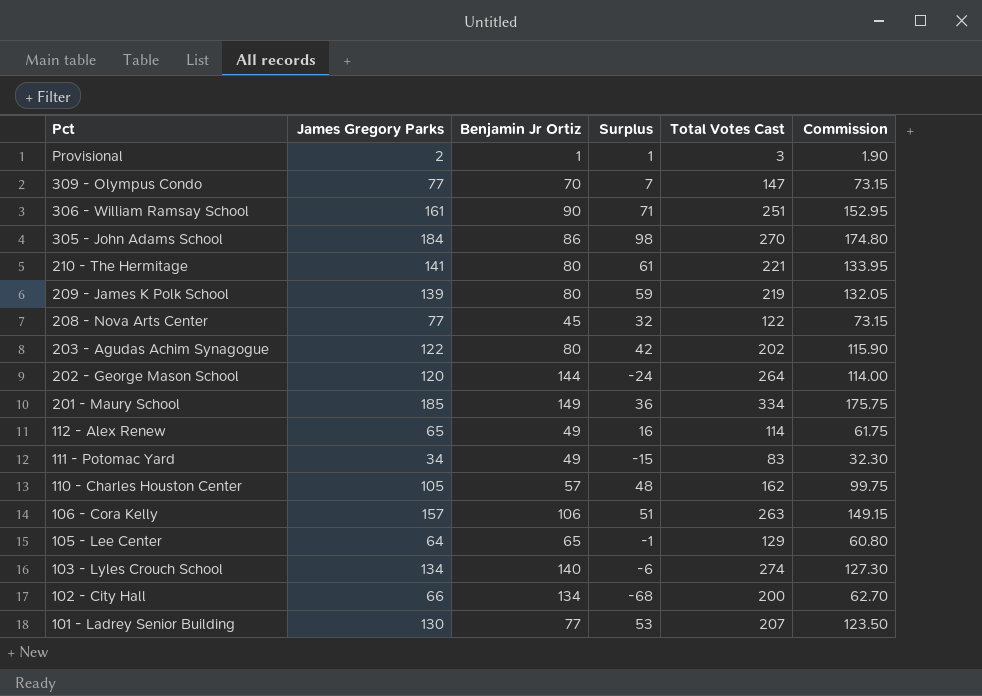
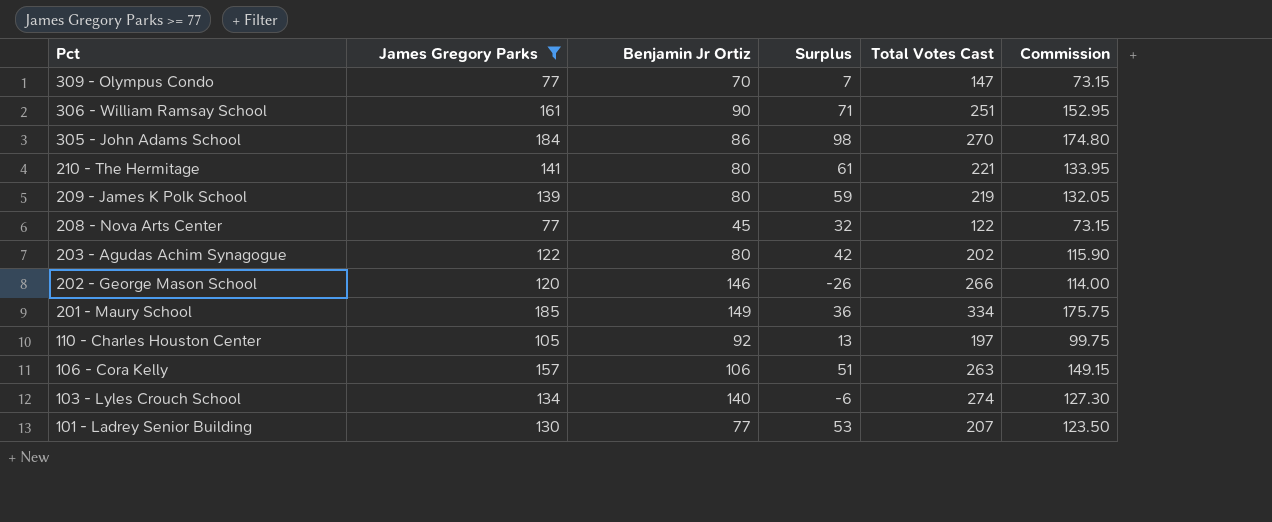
filter: none -> James Gregory Parks >= 77
202 - George Mason School | Benjamin Jr Ortiz: 144 -> 146
202 - George Mason School | Surplus: -24 -> -26
202 - George Mason School | Total Votes Cast: 264 -> 266
110 - Charles Houston Center | Benjamin Jr Ortiz: 57 -> 92
110 - Charles Houston Center | Surplus: 48 -> 13
110 - Charles Houston Center | Total Votes Cast: 162 -> 197

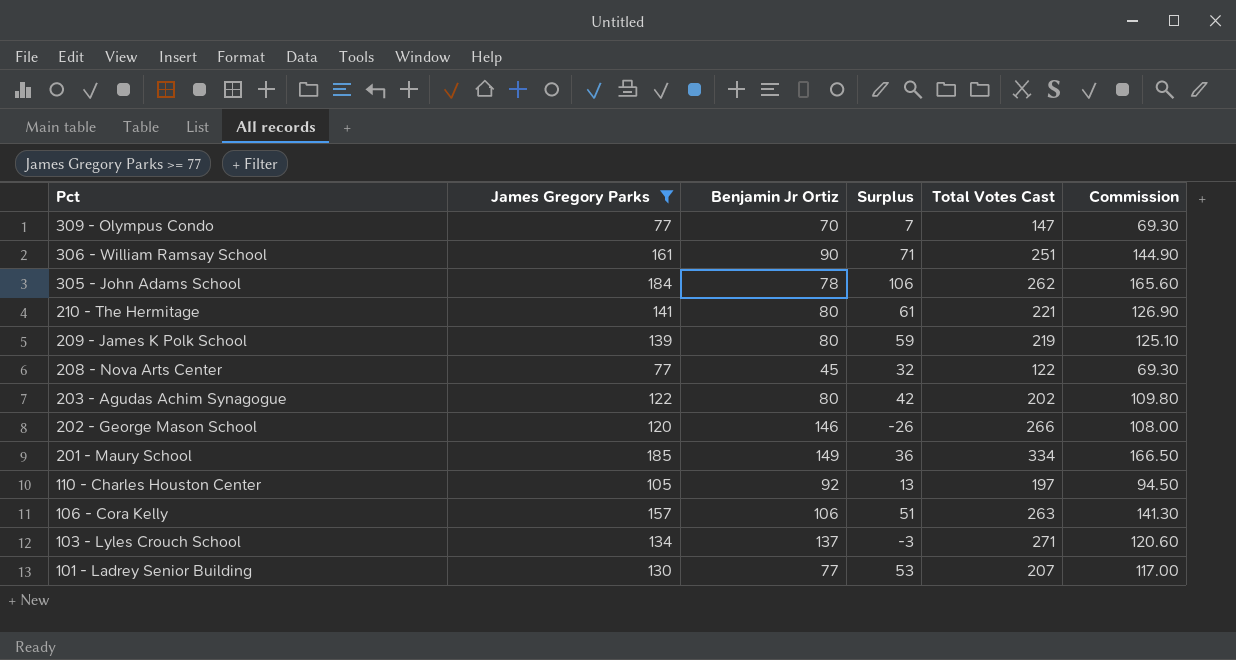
column Commission | formula: [James Gregory Parks] * 0.95 -> [James Gregory Parks] * 0.9
305 - John Adams School | Benjamin Jr Ortiz: 86 -> 78
305 - John Adams School | Surplus: 98 -> 106
305 - John Adams School | Total Votes Cast: 270 -> 262
103 - Lyles Crouch School | Benjamin Jr Ortiz: 140 -> 137
103 - Lyles Crouch School | Surplus: -6 -> -3
103 - Lyles Crouch School | Total Votes Cast: 274 -> 271

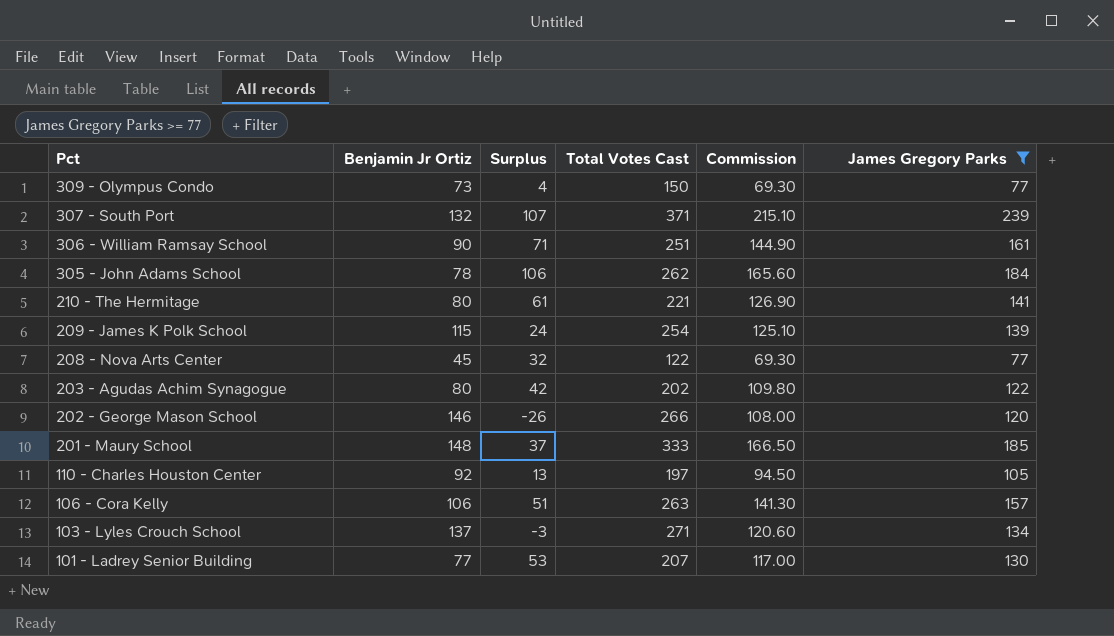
column James Gregory Parks | position: 2 -> 6
309 - Olympus Condo | Benjamin Jr Ortiz: 70 -> 73
309 - Olympus Condo | Surplus: 7 -> 4
309 - Olympus Condo | Total Votes Cast: 147 -> 150
row 307 - South Port: none -> 132 | 107 | 371 | 215.10 | 239
209 - James K Polk School | Benjamin Jr Ortiz: 80 -> 115
209 - James K Polk School | Surplus: 59 -> 24
209 - James K Polk School | Total Votes Cast: 219 -> 254
201 - Maury School | Benjamin Jr Ortiz: 149 -> 148
201 - Maury School | Surplus: 36 -> 37
201 - Maury School | Total Votes Cast: 334 -> 333

